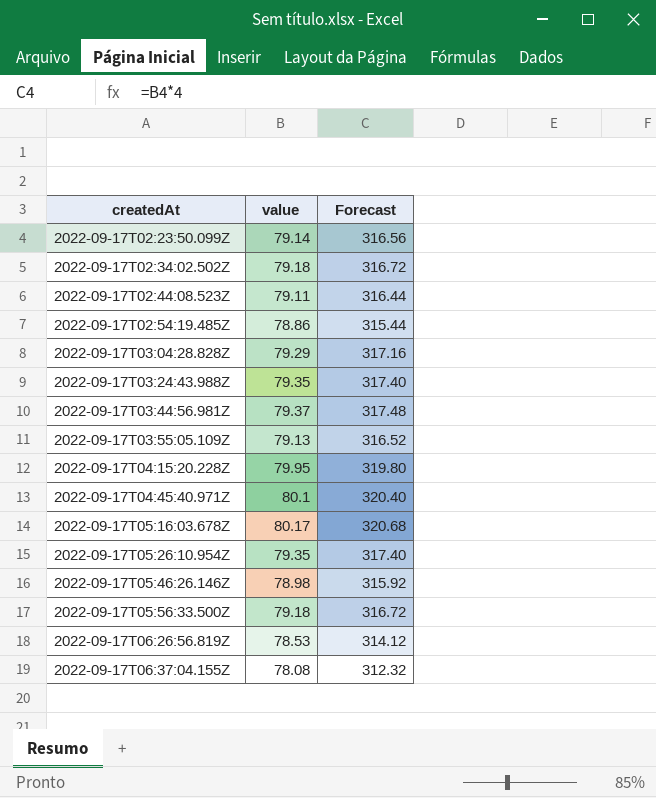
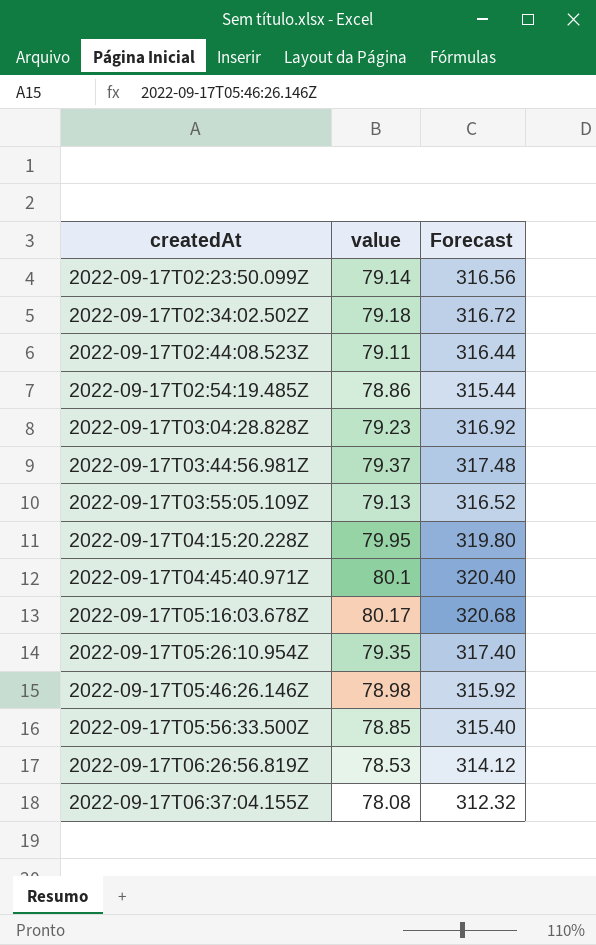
row 2022-09-17T03:24:43.988Z: 79.35 | 317.40 -> none
2022-09-17T03:04:28.828Z | value: 79.29 -> 79.23
2022-09-17T03:04:28.828Z | Forecast: 317.16 -> 316.92
2022-09-17T05:56:33.500Z | value: 79.18 -> 78.85
2022-09-17T05:56:33.500Z | Forecast: 316.72 -> 315.40

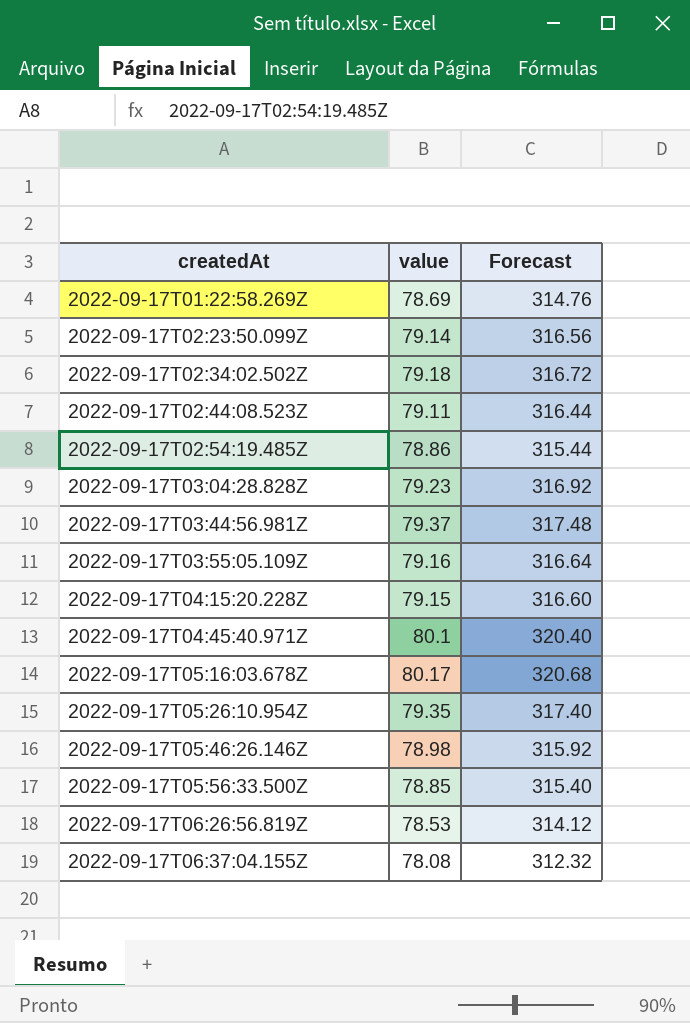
row 2022-09-17T01:22:58.269Z: none -> 78.69 | 314.76
2022-09-17T03:55:05.109Z | value: 79.13 -> 79.16
2022-09-17T03:55:05.109Z | Forecast: 316.52 -> 316.64
2022-09-17T04:15:20.228Z | value: 79.95 -> 79.15
2022-09-17T04:15:20.228Z | Forecast: 319.80 -> 316.60

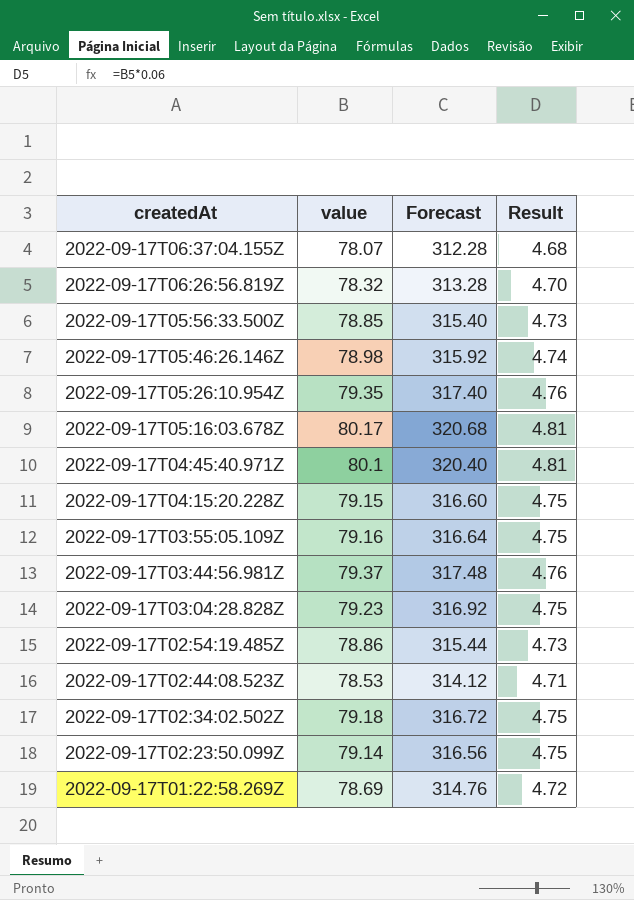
row order: createdAt ascending -> createdAt descending
column Result | formula: none -> [value] * 0.06
2022-09-17T06:37:04.155Z | value: 78.08 -> 78.07
2022-09-17T06:37:04.155Z | Forecast: 312.32 -> 312.28
2022-09-17T06:26:56.819Z | value: 78.53 -> 78.32
2022-09-17T06:26:56.819Z | Forecast: 314.12 -> 313.28
2022-09-17T02:44:08.523Z | value: 79.11 -> 78.53
2022-09-17T02:44:08.523Z | Forecast: 316.44 -> 314.12

